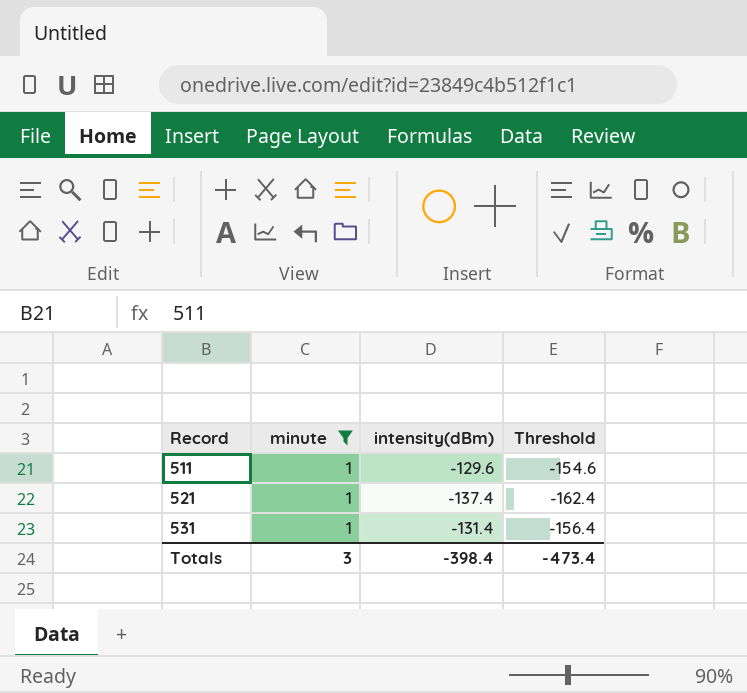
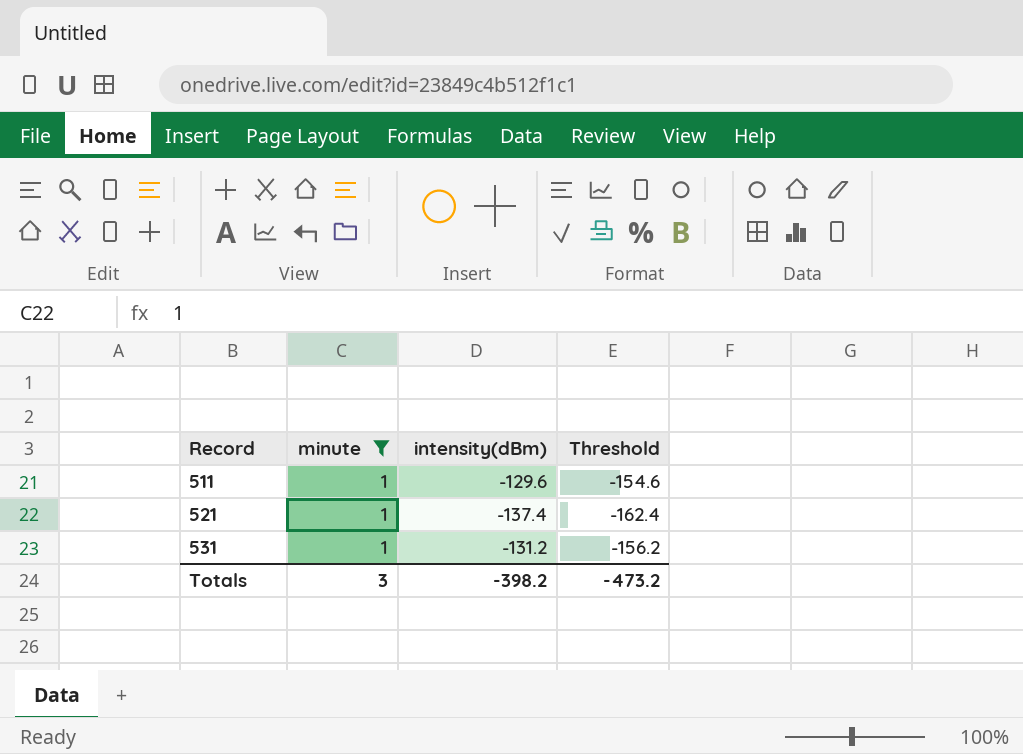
531 | intensity(dBm): -131.4 -> -131.2
531 | Threshold: -156.4 -> -156.2
Totals | intensity(dBm): -398.4 -> -398.2
Totals | Threshold: -473.4 -> -473.2

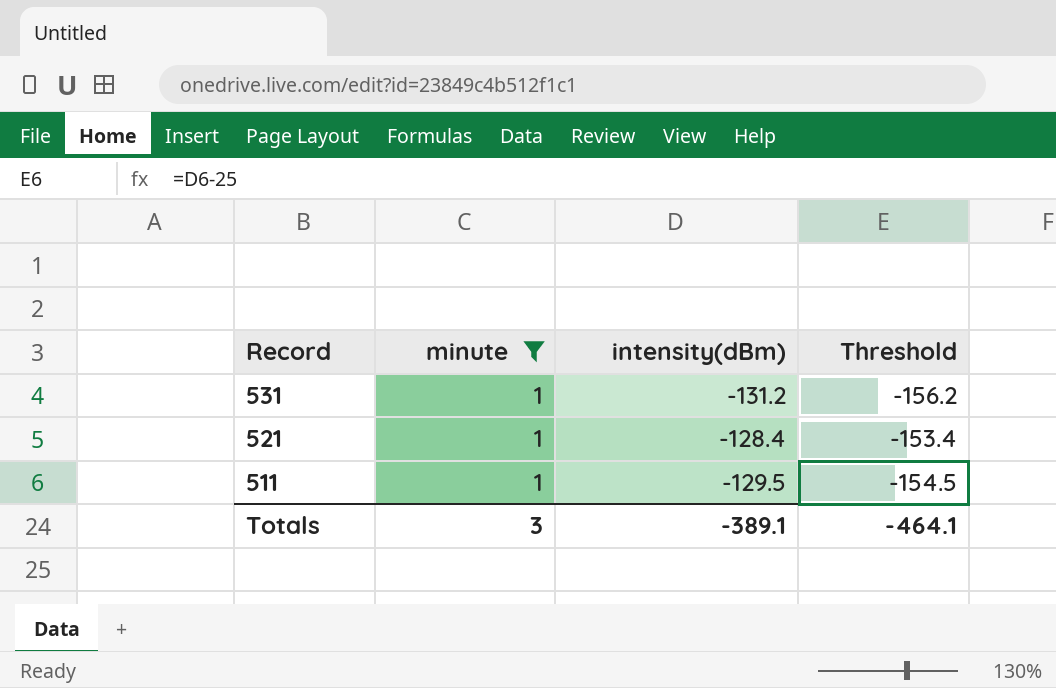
row order: Record ascending -> Record descending
521 | intensity(dBm): -137.4 -> -128.4
521 | Threshold: -162.4 -> -153.4
511 | intensity(dBm): -129.6 -> -129.5
511 | Threshold: -154.6 -> -154.5
Totals | intensity(dBm): -398.2 -> -389.1
Totals | Threshold: -473.2 -> -464.1

